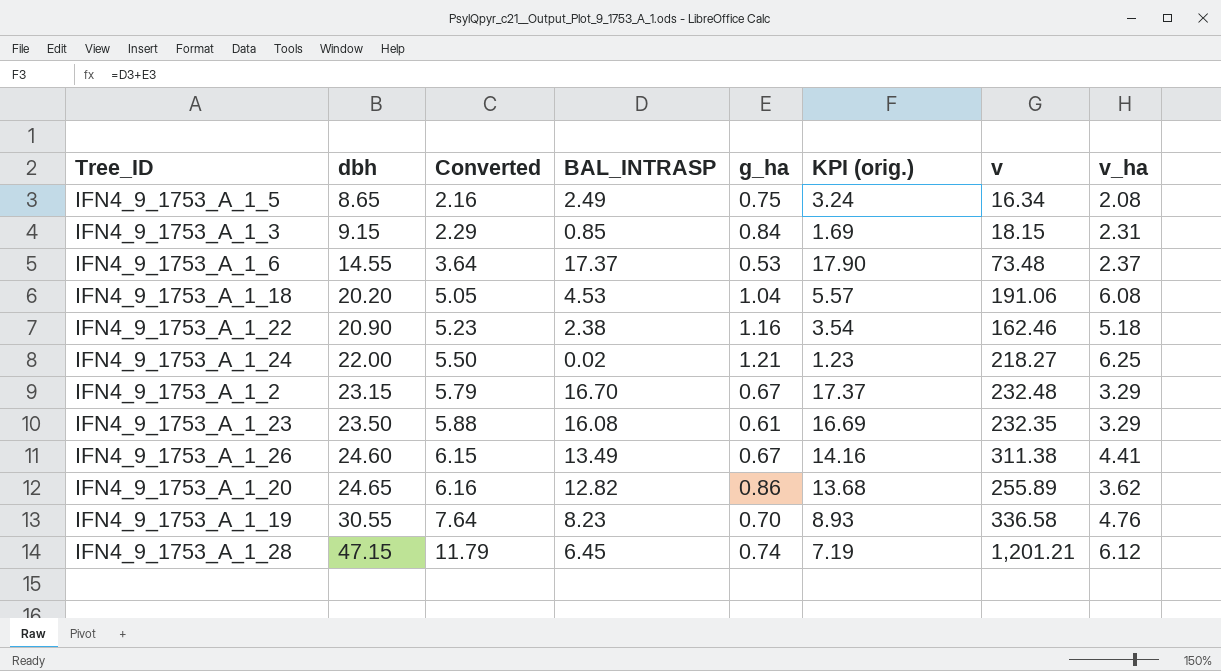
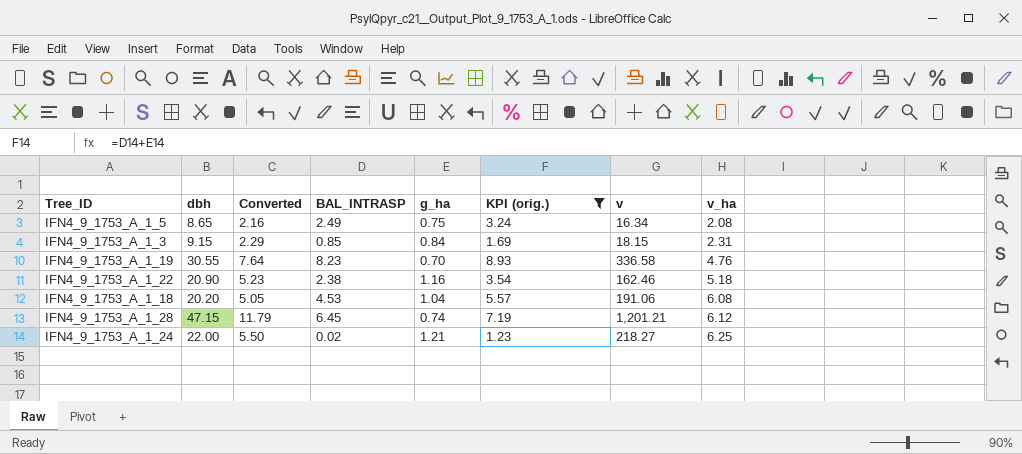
filter: none -> KPI (orig.) <= 8.93
row order: dbh ascending -> v_ha ascending

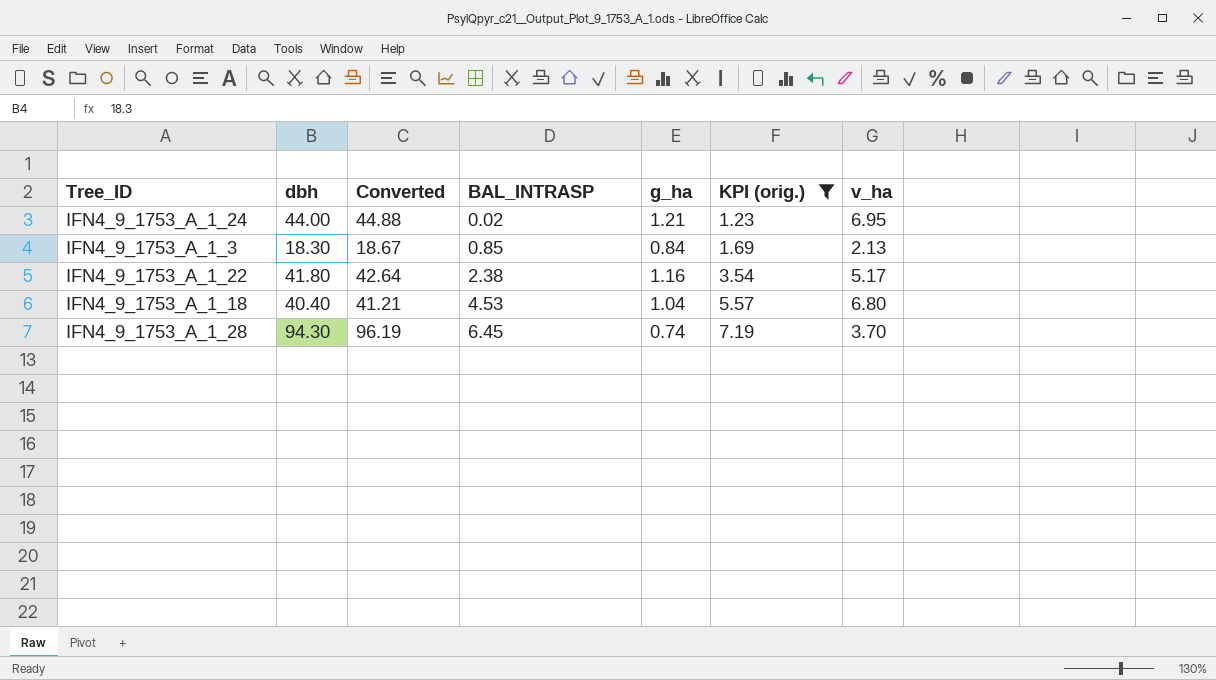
row order: v_ha ascending -> BAL_INTRASP ascending
column v | position: 7 -> none
column Converted | formula: [dbh] * 0.25 -> [dbh] * 1.02
row IFN4_9_1753_A_1_5: 8.65 | 2.16 | 2.49 | 0.75 | 3.24 | 16.34 | 2.08 -> none
row IFN4_9_1753_A_1_19: 30.55 | 7.64 | 8.23 | 0.70 | 8.93 | 336.58 | 4.76 -> none
IFN4_9_1753_A_1_24 | dbh: 22.00 -> 44.00
IFN4_9_1753_A_1_24 | v_ha: 6.25 -> 6.95
IFN4_9_1753_A_1_3 | dbh: 9.15 -> 18.30
IFN4_9_1753_A_1_3 | v_ha: 2.31 -> 2.13
IFN4_9_1753_A_1_22 | dbh: 20.90 -> 41.80
IFN4_9_1753_A_1_22 | v_ha: 5.18 -> 5.17
IFN4_9_1753_A_1_18 | dbh: 20.20 -> 40.40
IFN4_9_1753_A_1_18 | v_ha: 6.08 -> 6.80
IFN4_9_1753_A_1_28 | dbh: 47.15 -> 94.30
IFN4_9_1753_A_1_28 | v_ha: 6.12 -> 3.70

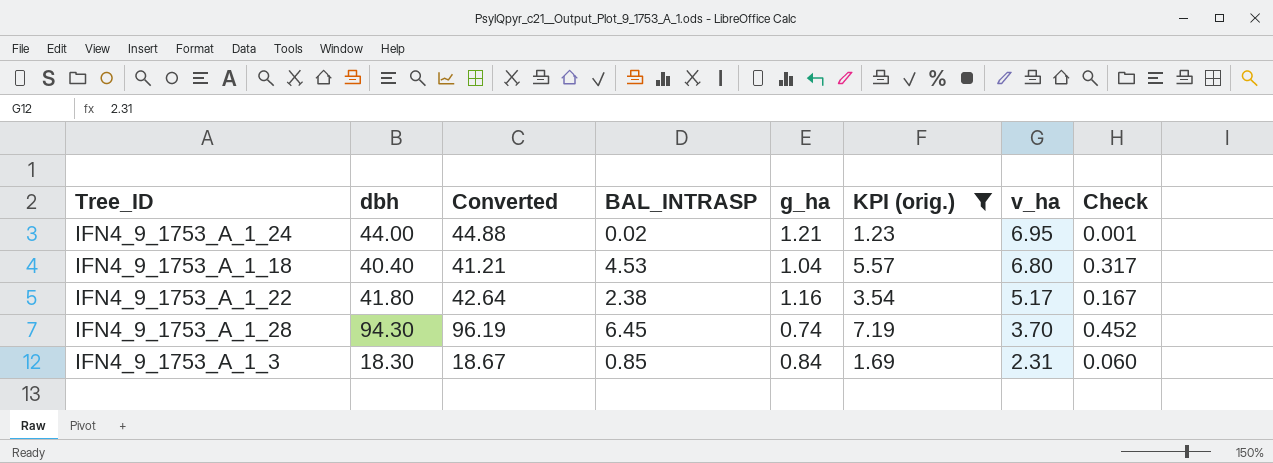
row order: BAL_INTRASP ascending -> v_ha descending
column Check | formula: none -> [BAL_INTRASP] * 0.07
IFN4_9_1753_A_1_3 | v_ha: 2.13 -> 2.31

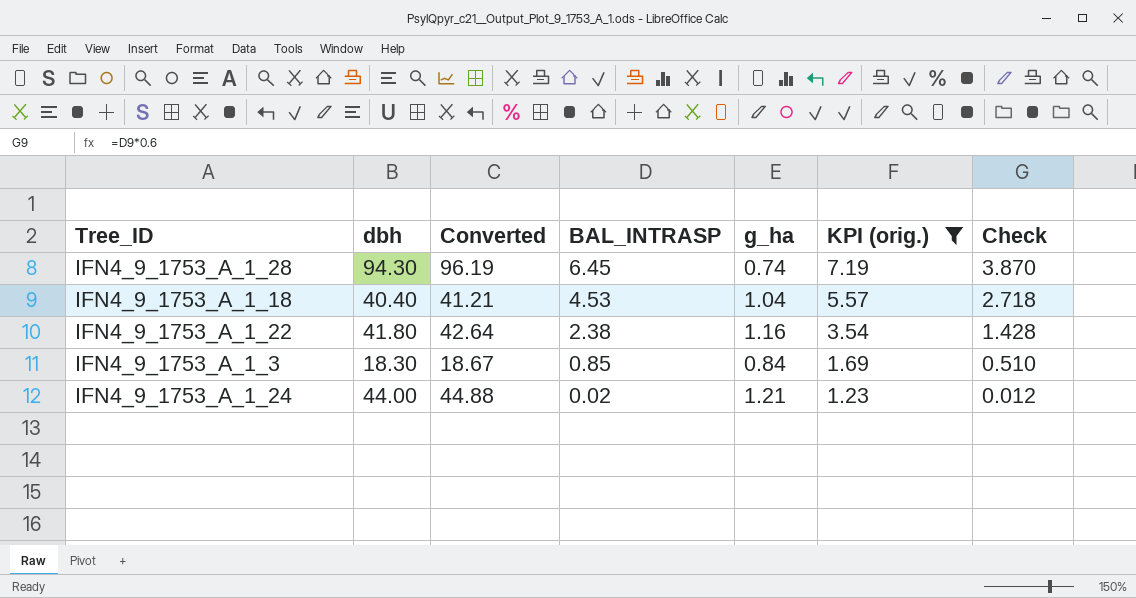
row order: v_ha descending -> BAL_INTRASP descending
column v_ha | position: 7 -> none
column Check | formula: [BAL_INTRASP] * 0.07 -> [BAL_INTRASP] * 0.6

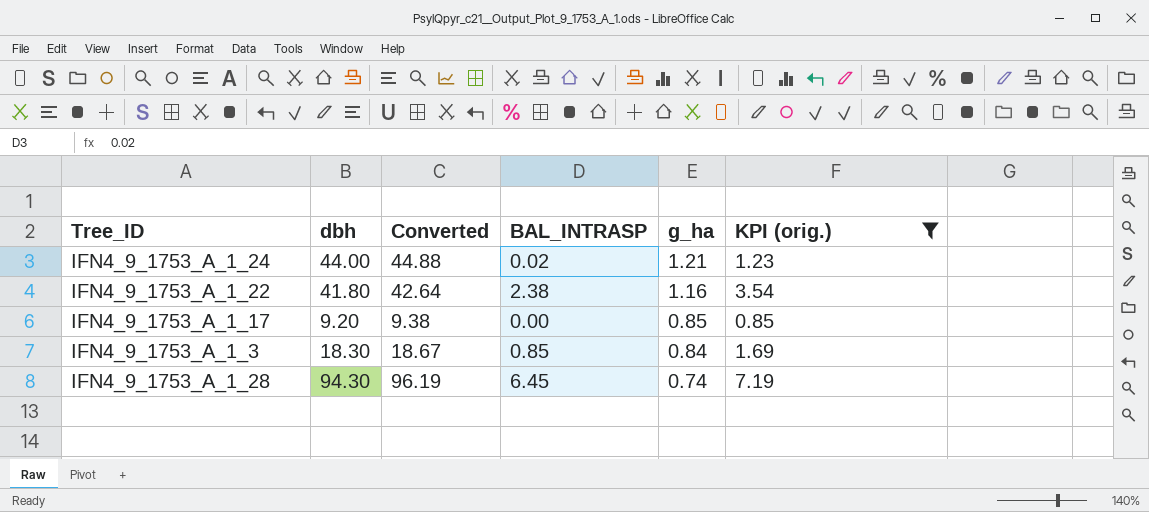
row order: BAL_INTRASP descending -> g_ha descending
column Check | formula: [BAL_INTRASP] * 0.6 -> none
row IFN4_9_1753_A_1_18: 40.40 | 41.21 | 4.53 | 1.04 | 5.57 | 2.718 -> none
row IFN4_9_1753_A_1_17: none -> 9.20 | 9.38 | 0.00 | 0.85 | 0.85

